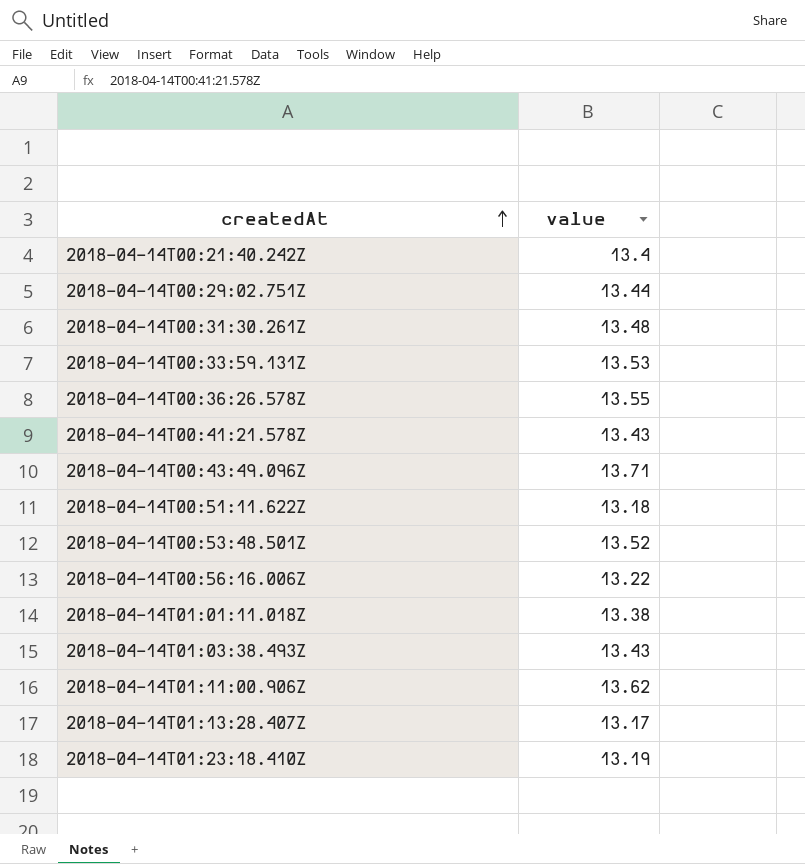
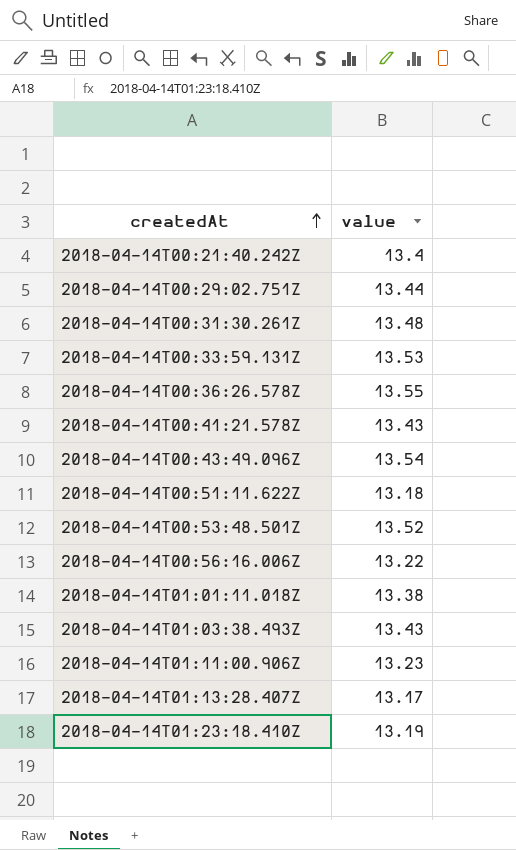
2018-04-14T00:43:49.096Z | value: 13.71 -> 13.54
2018-04-14T01:11:00.906Z | value: 13.62 -> 13.23

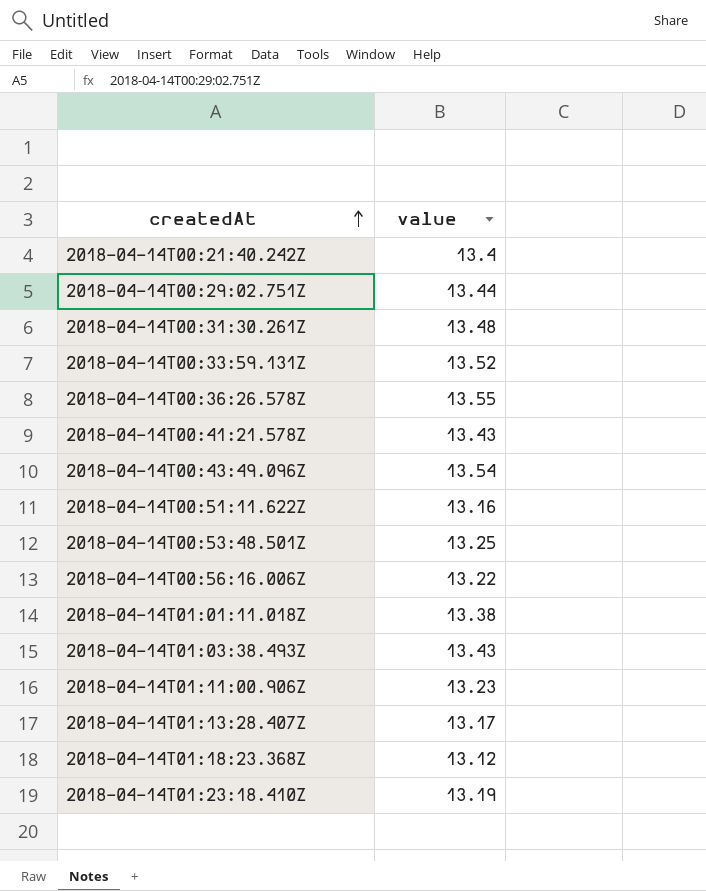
2018-04-14T00:33:59.131Z | value: 13.53 -> 13.52
2018-04-14T00:51:11.622Z | value: 13.18 -> 13.16
2018-04-14T00:53:48.501Z | value: 13.52 -> 13.25
row 2018-04-14T01:18:23.368Z: none -> 13.12

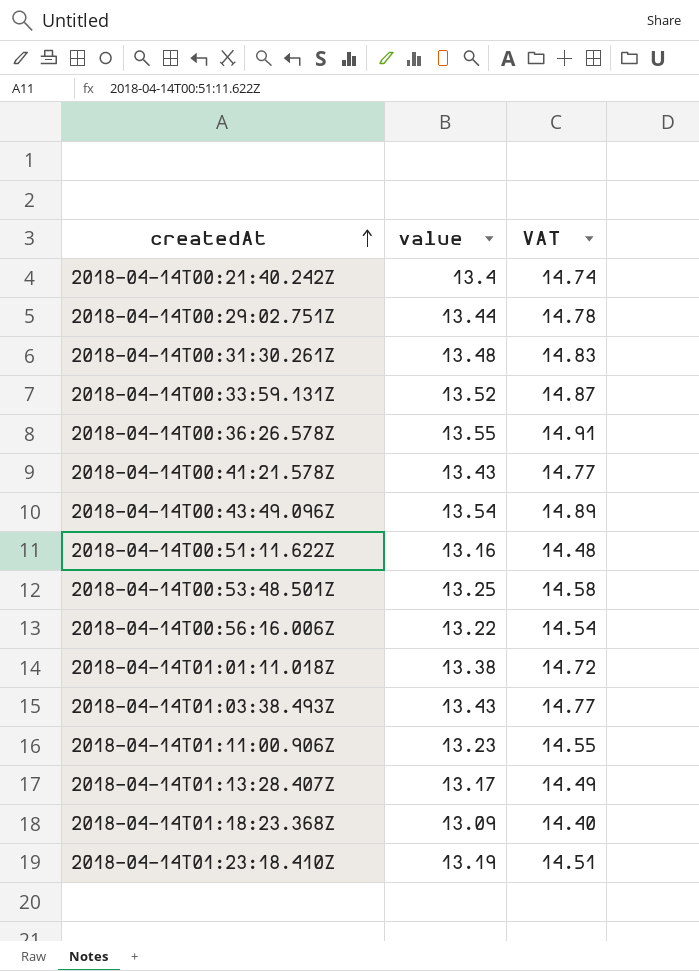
column VAT | formula: none -> [value] * 1.1
2018-04-14T01:18:23.368Z | value: 13.12 -> 13.09

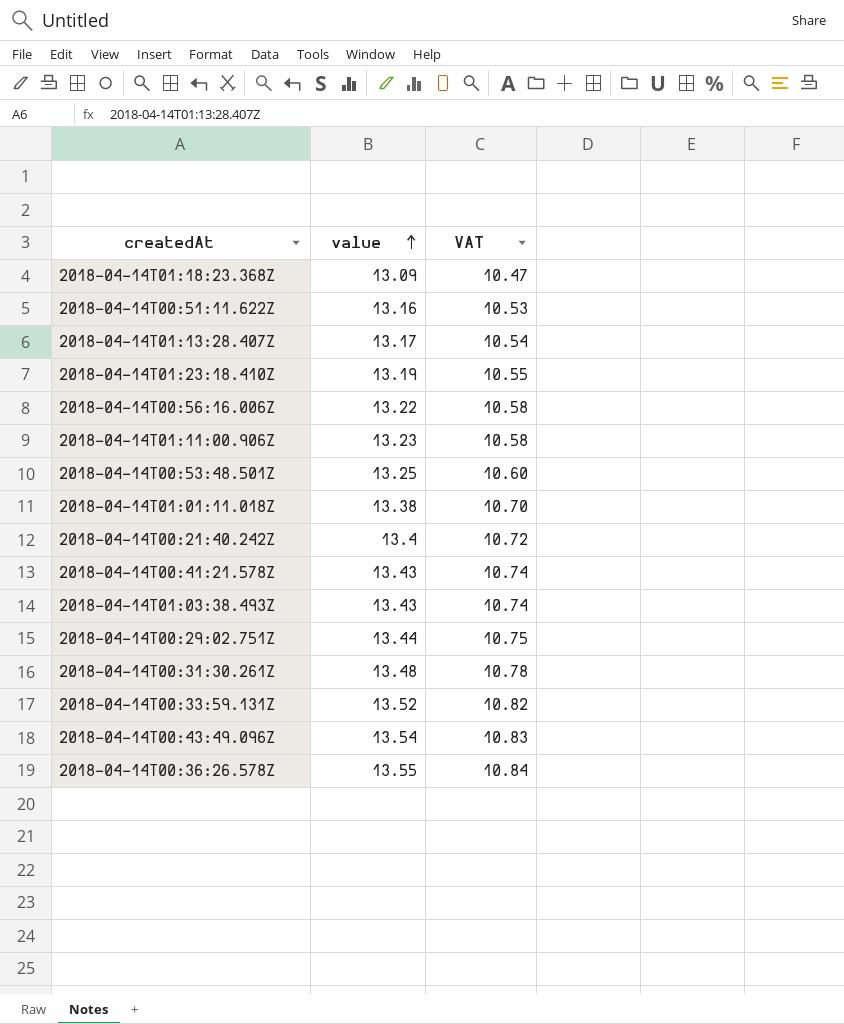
row order: createdAt ascending -> value ascending
column VAT | formula: [value] * 1.1 -> [value] * 0.8

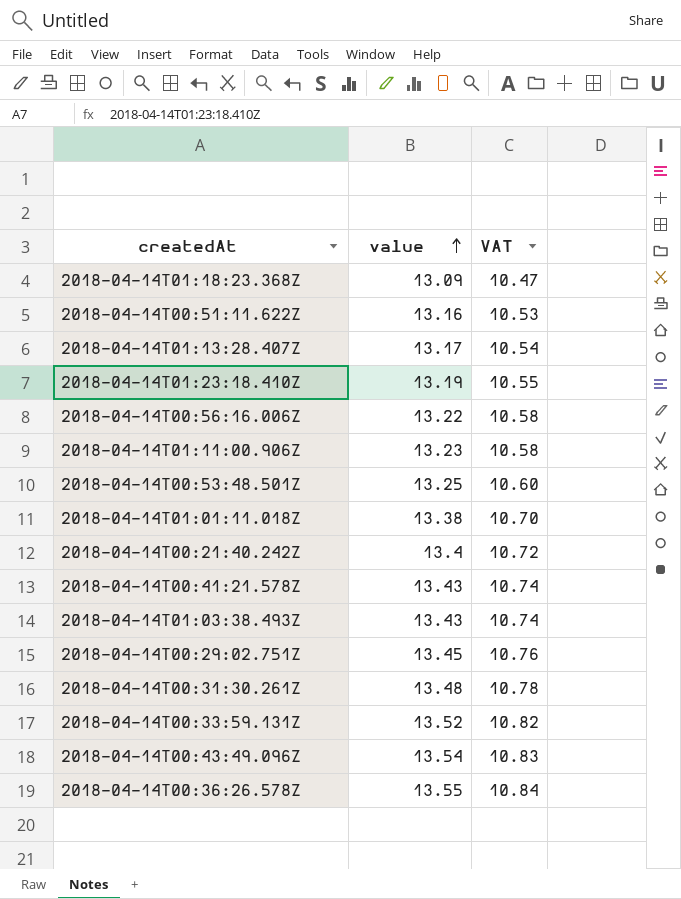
2018-04-14T00:29:02.751Z | value: 13.44 -> 13.45
2018-04-14T00:29:02.751Z | VAT: 10.75 -> 10.76

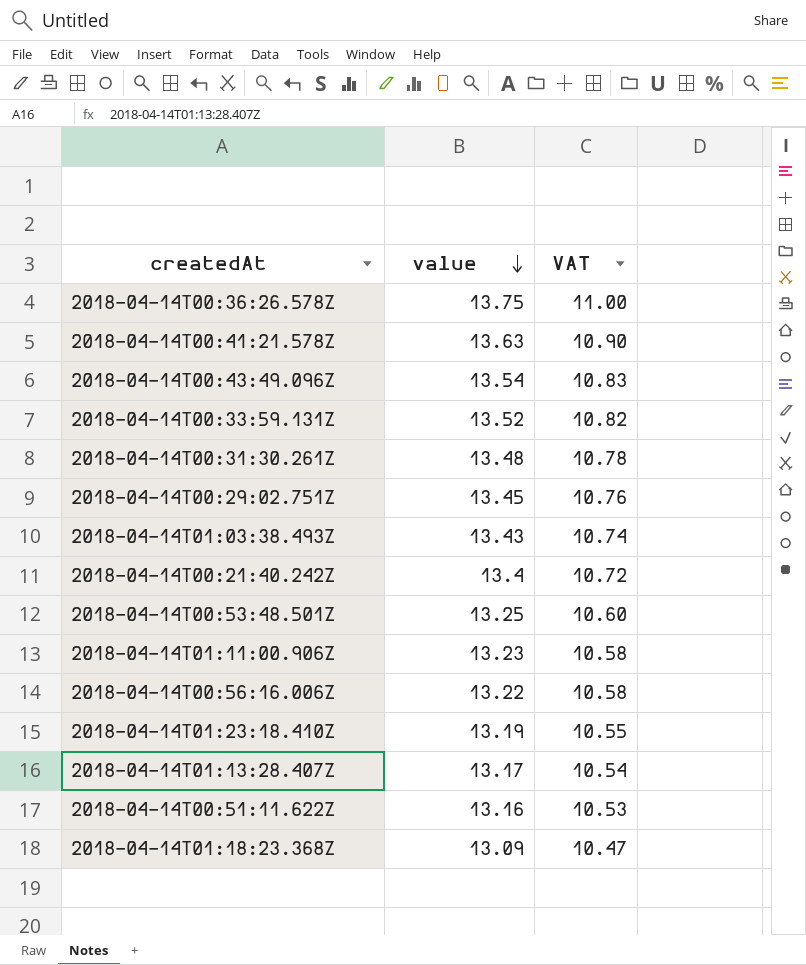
row order: value ascending -> value descending
row 2018-04-14T01:01:11.018Z: 13.38 | 10.70 -> none
2018-04-14T00:36:26.578Z | value: 13.55 -> 13.75
2018-04-14T00:36:26.578Z | VAT: 10.84 -> 11.00
2018-04-14T00:41:21.578Z | value: 13.43 -> 13.63
2018-04-14T00:41:21.578Z | VAT: 10.74 -> 10.90

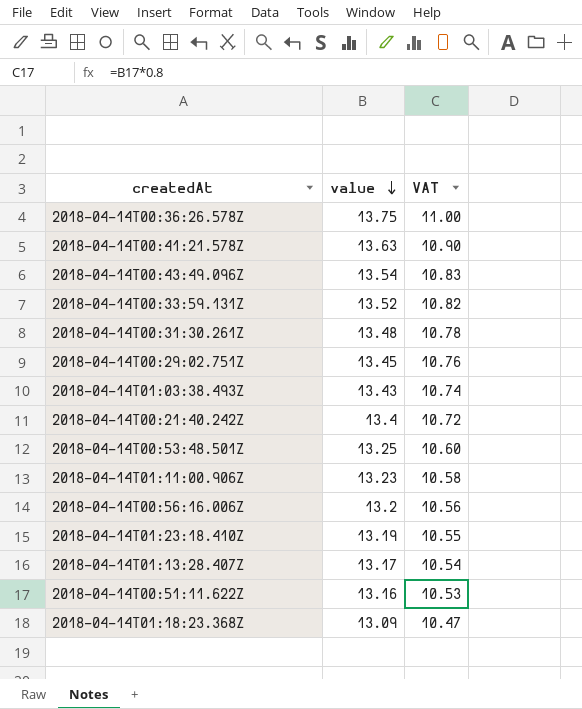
2018-04-14T00:56:16.006Z | value: 13.22 -> 13.2
2018-04-14T00:56:16.006Z | VAT: 10.58 -> 10.56

